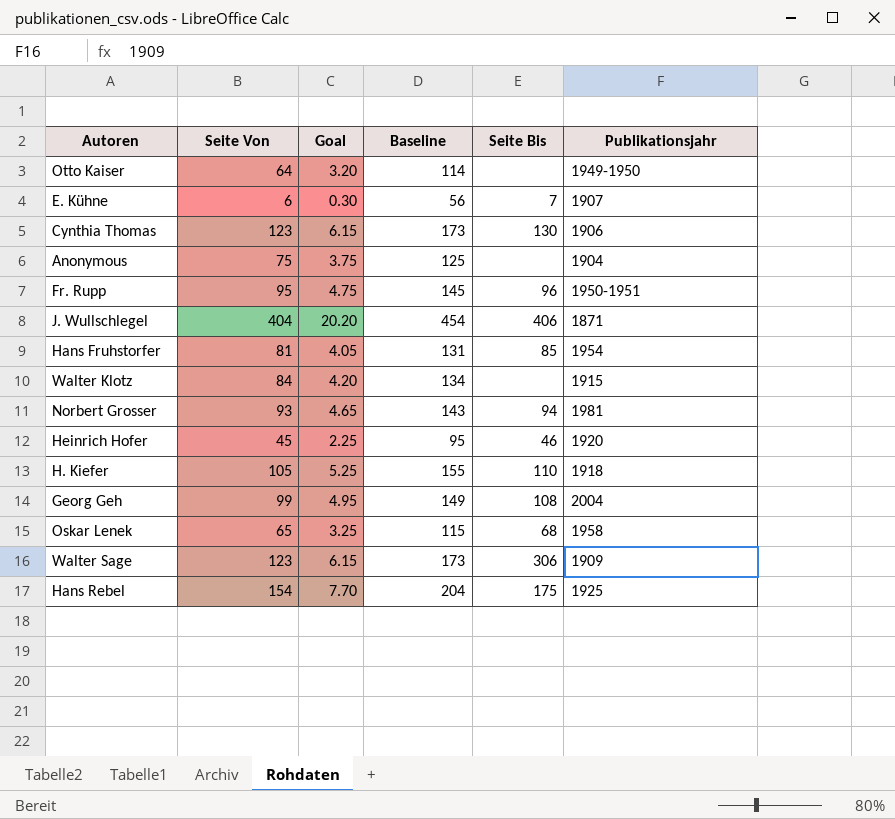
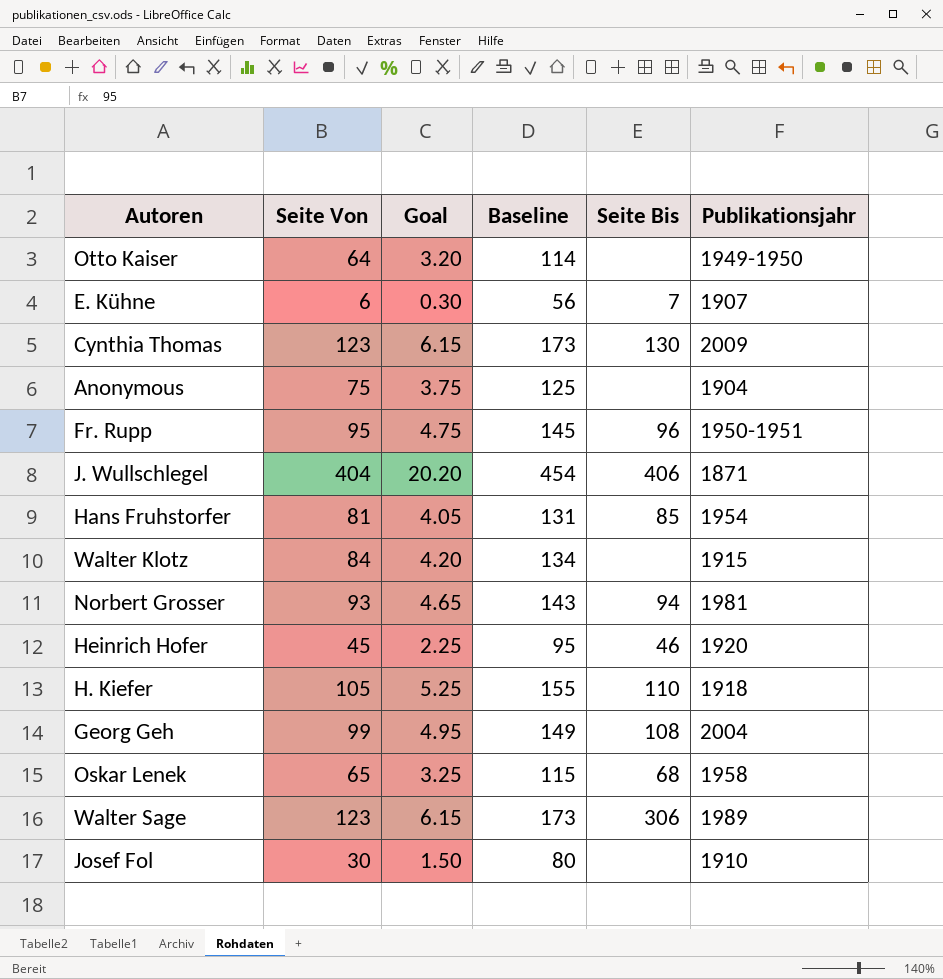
row Hans Rebel: 154 | 7.70 | 204 | 175 | 1925 -> none
Cynthia Thomas | Publikationsjahr: 1906 -> 2009
Walter Sage | Publikationsjahr: 1909 -> 1989
row Josef Fol: none -> 30 | 1.50 | 80 | none | 1910

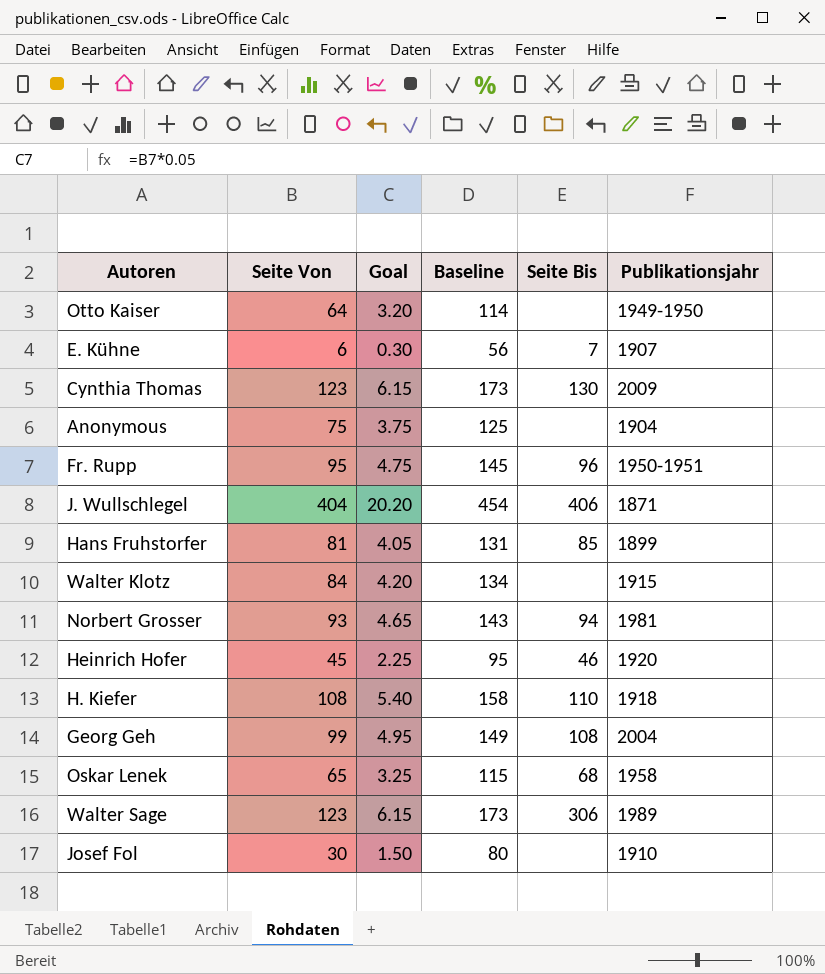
Hans Fruhstorfer | Publikationsjahr: 1954 -> 1899
H. Kiefer | Seite Von: 105 -> 108
H. Kiefer | Goal: 5.25 -> 5.40
H. Kiefer | Baseline: 155 -> 158

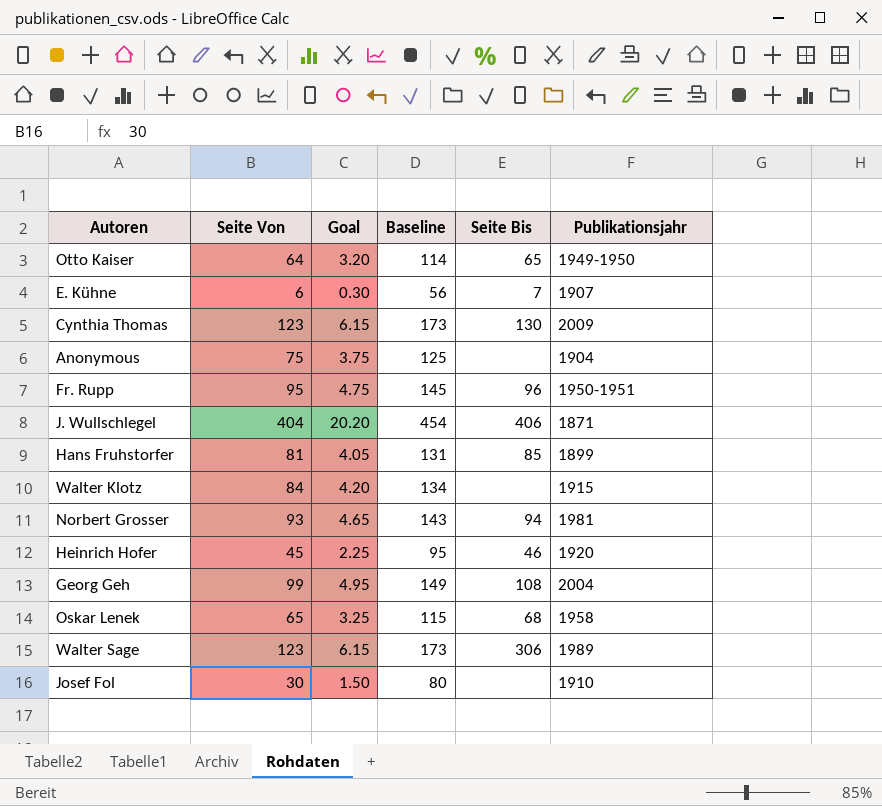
row H. Kiefer: 108 | 5.40 | 158 | 110 | 1918 -> none
Otto Kaiser | Seite Bis: none -> 65

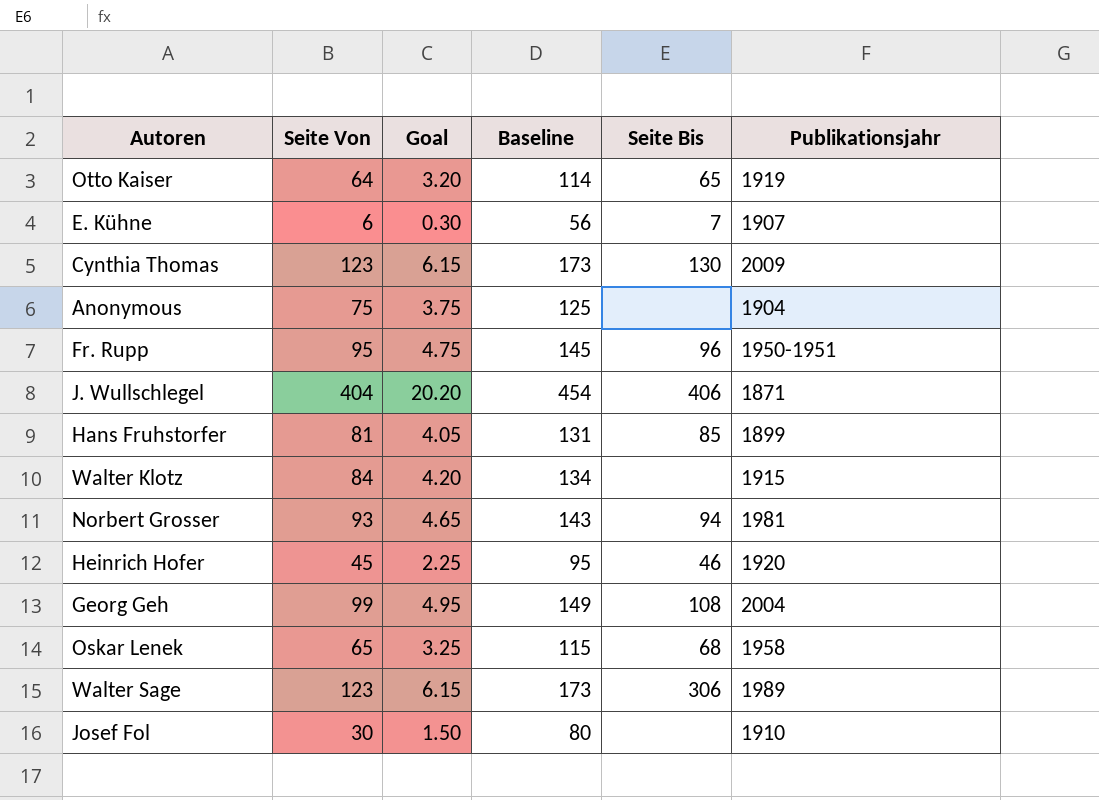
Otto Kaiser | Publikationsjahr: 1949-1950 -> 1919

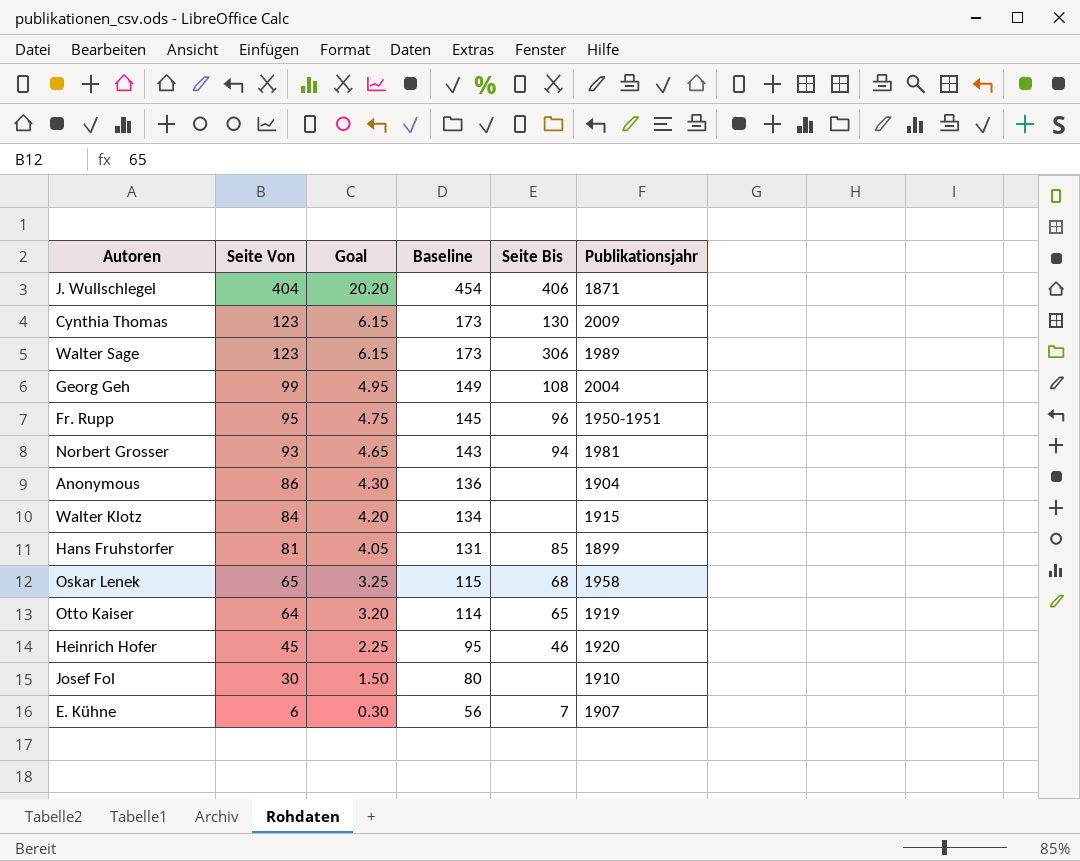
row order: none -> Seite Von descending
Anonymous | Seite Von: 75 -> 86
Anonymous | Goal: 3.75 -> 4.30
Anonymous | Baseline: 125 -> 136

